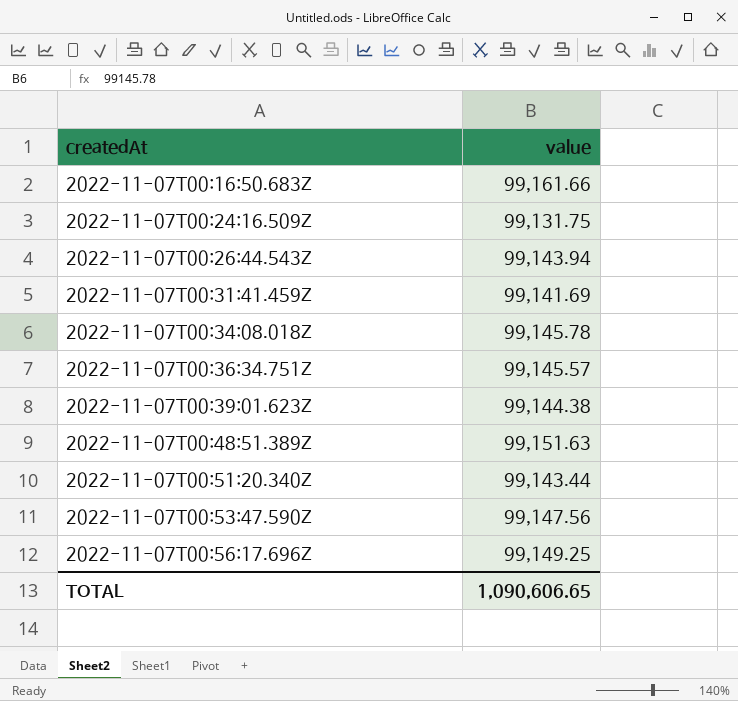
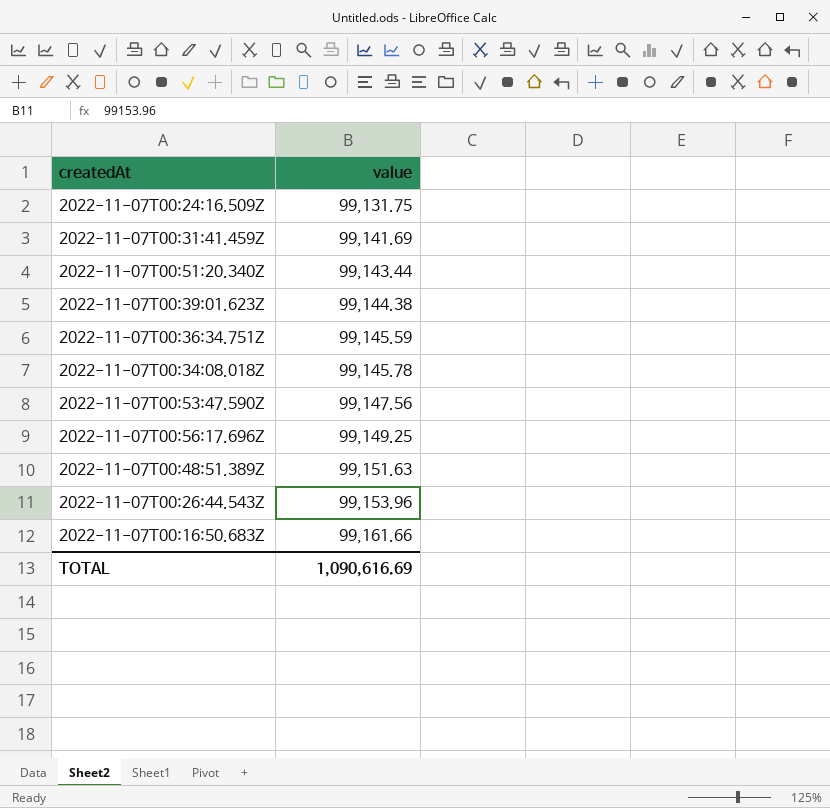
row order: createdAt ascending -> value ascending
2022-11-07T00:36:34.751Z | value: 99,145.57 -> 99,145.59
2022-11-07T00:26:44.543Z | value: 99,143.94 -> 99,153.96
TOTAL | value: 1,090,606.65 -> 1,090,616.69

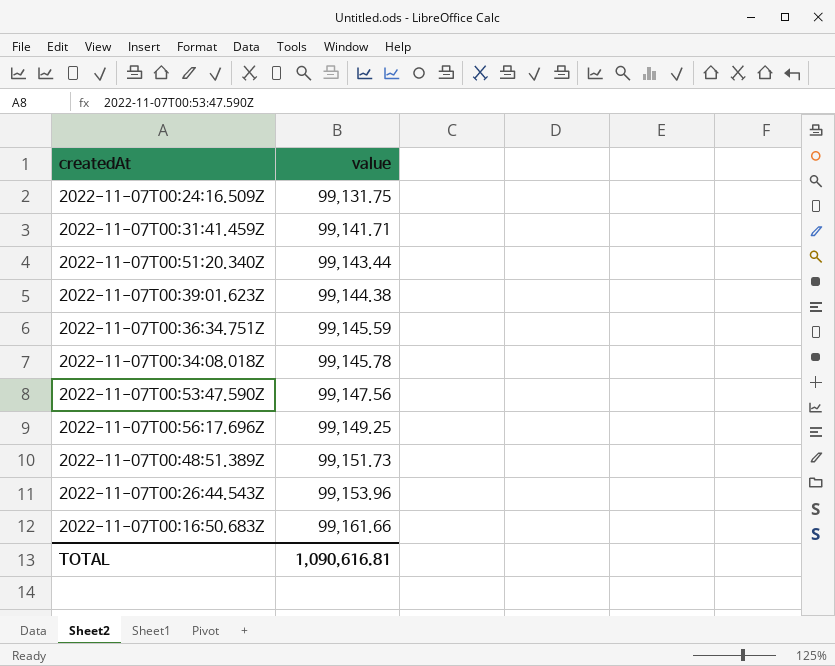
2022-11-07T00:31:41.459Z | value: 99,141.69 -> 99,141.71
2022-11-07T00:48:51.389Z | value: 99,151.63 -> 99,151.73
TOTAL | value: 1,090,616.69 -> 1,090,616.81

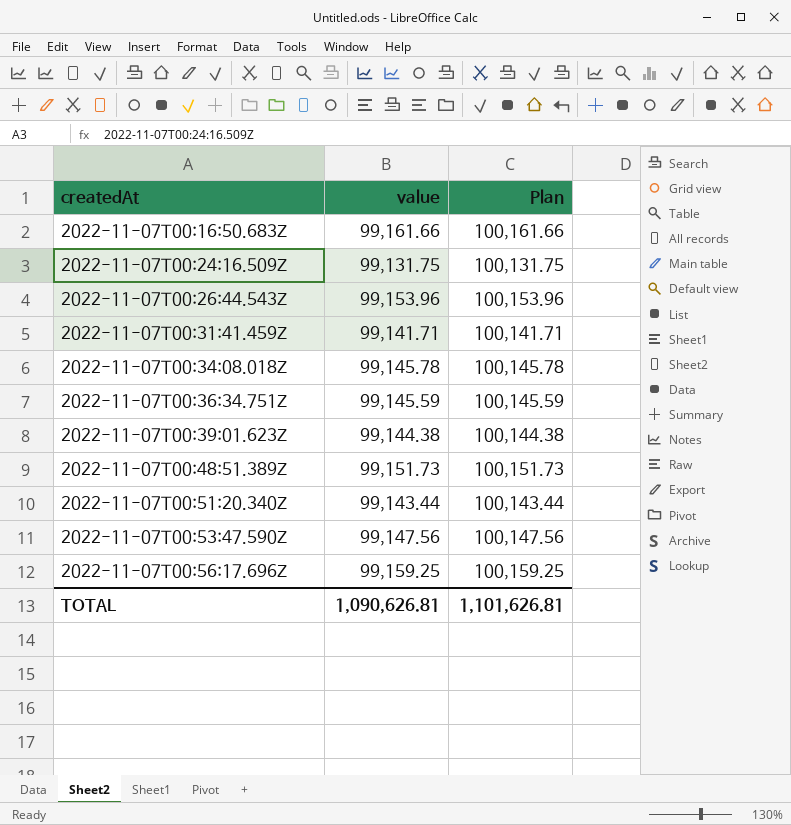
row order: value ascending -> createdAt ascending
column Plan | formula: none -> [value] + 1000
2022-11-07T00:56:17.696Z | value: 99,149.25 -> 99,159.25
TOTAL | value: 1,090,616.81 -> 1,090,626.81

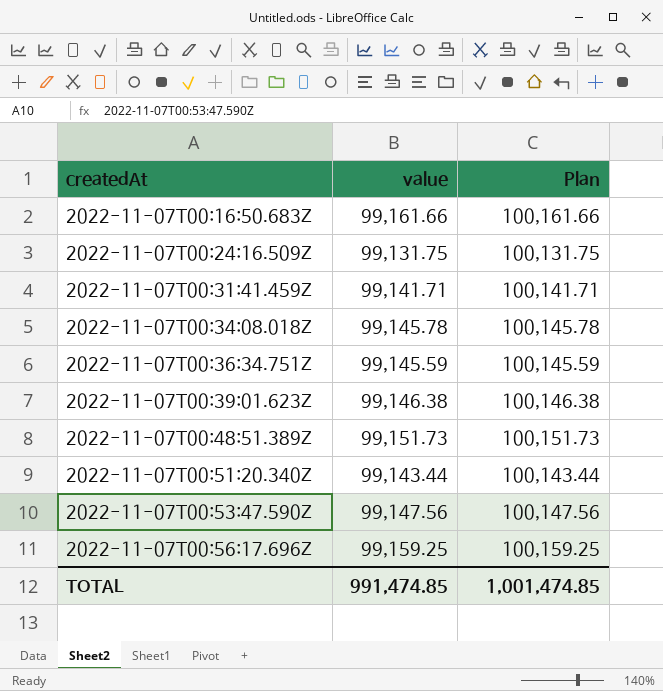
row 2022-11-07T00:26:44.543Z: 99,153.96 | 100,153.96 -> none
2022-11-07T00:39:01.623Z | value: 99,144.38 -> 99,146.38
2022-11-07T00:39:01.623Z | Plan: 100,144.38 -> 100,146.38
TOTAL | value: 1,090,626.81 -> 991,474.85
TOTAL | Plan: 1,101,626.81 -> 1,001,474.85

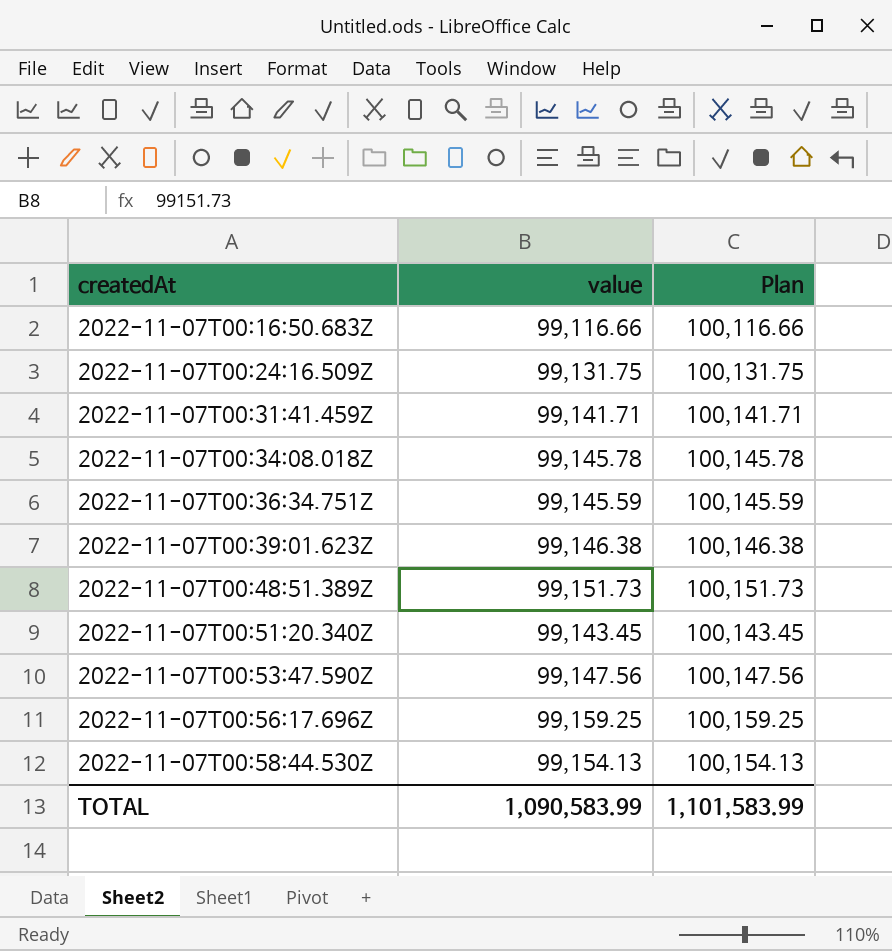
2022-11-07T00:16:50.683Z | value: 99,161.66 -> 99,116.66
2022-11-07T00:16:50.683Z | Plan: 100,161.66 -> 100,116.66
2022-11-07T00:51:20.340Z | value: 99,143.44 -> 99,143.45
2022-11-07T00:51:20.340Z | Plan: 100,143.44 -> 100,143.45
row 2022-11-07T00:58:44.530Z: none -> 99,154.13 | 100,154.13
TOTAL | value: 991,474.85 -> 1,090,583.99
TOTAL | Plan: 1,001,474.85 -> 1,101,583.99

